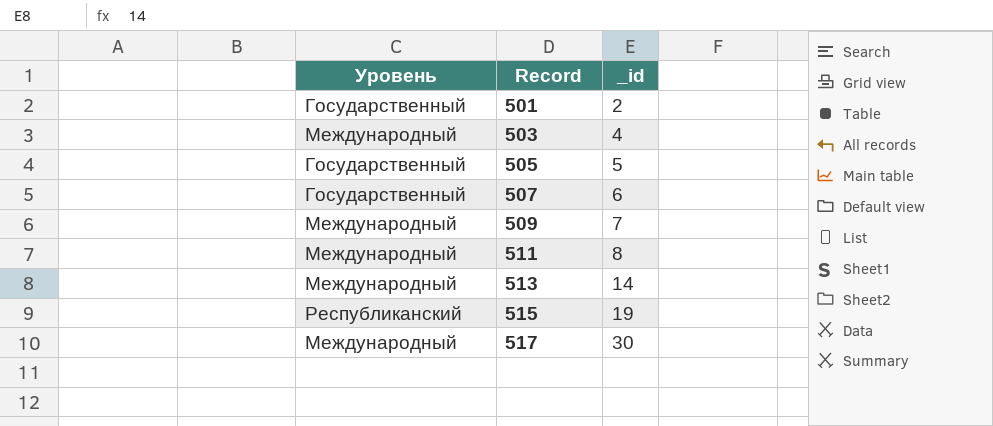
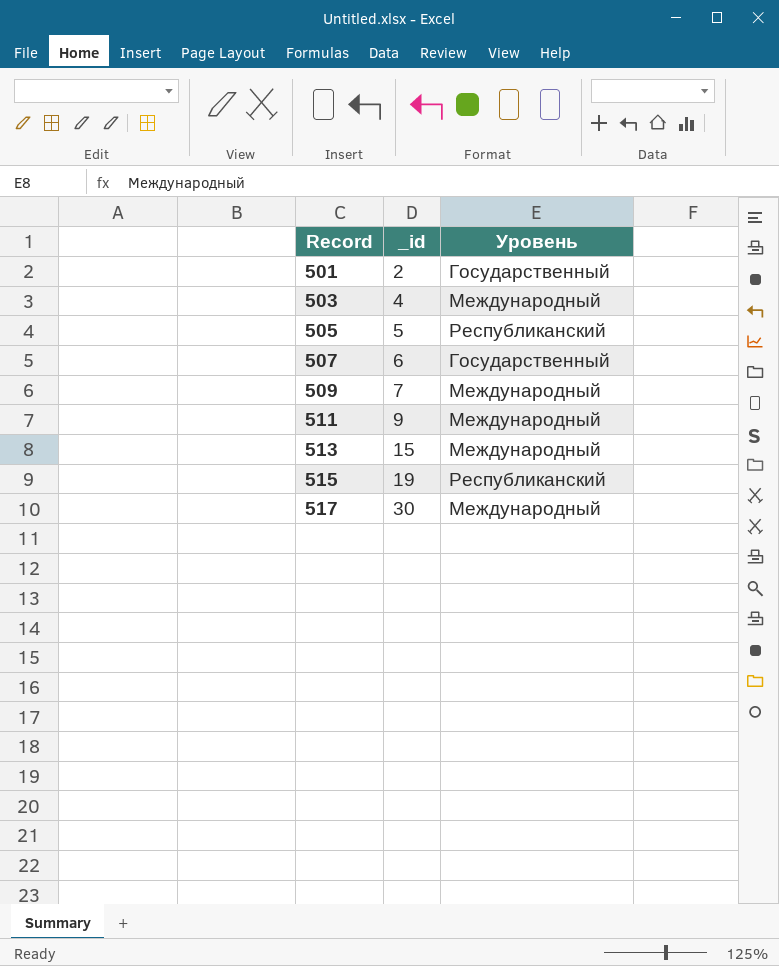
column Уровень | position: 1 -> 3
505 | Уровень: Государственный -> Республиканский
511 | _id: 8 -> 9
513 | _id: 14 -> 15

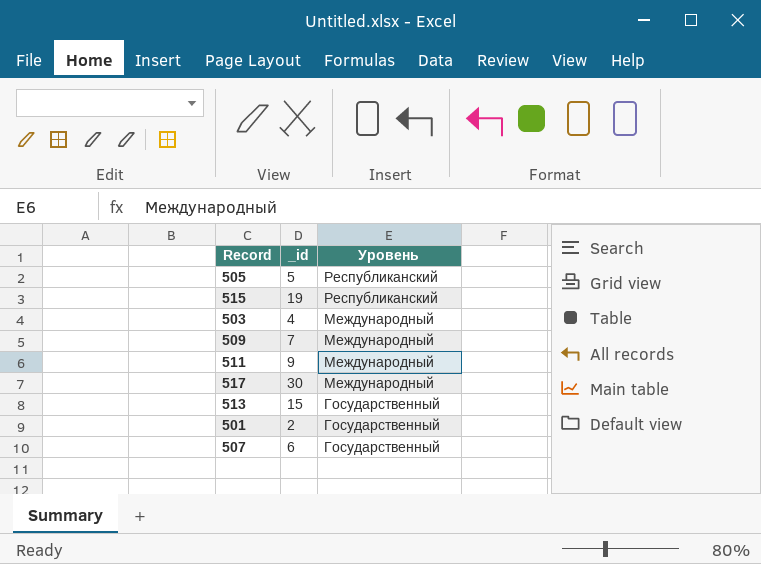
row order: Record ascending -> Уровень descending
513 | Уровень: Международный -> Государственный

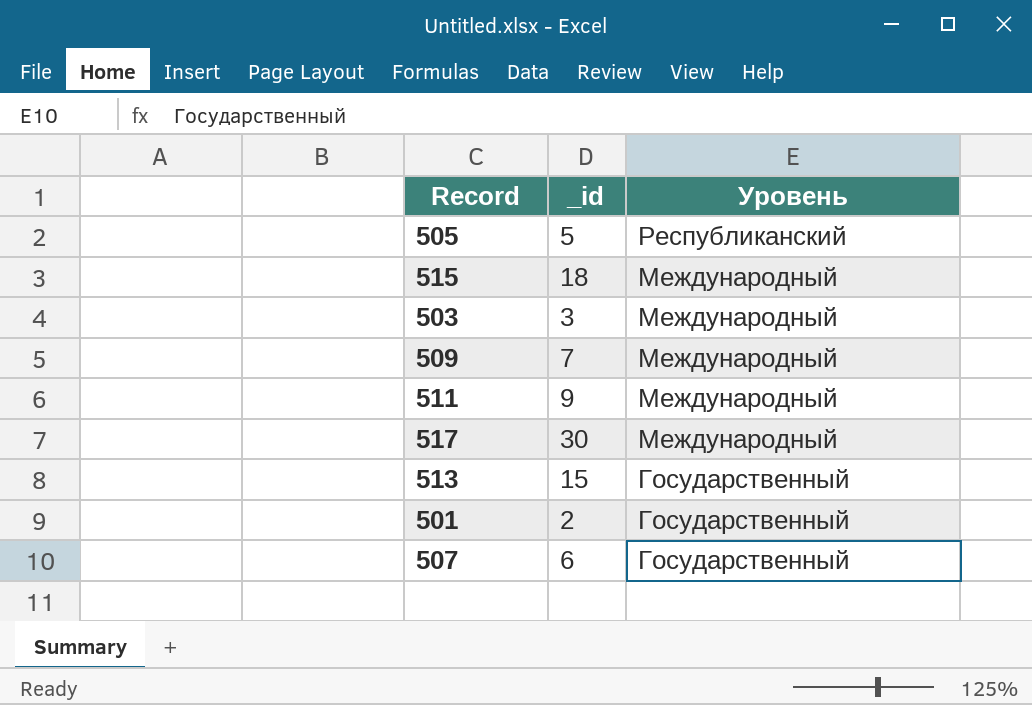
515 | _id: 19 -> 18
515 | Уровень: Республиканский -> Международный
503 | _id: 4 -> 3

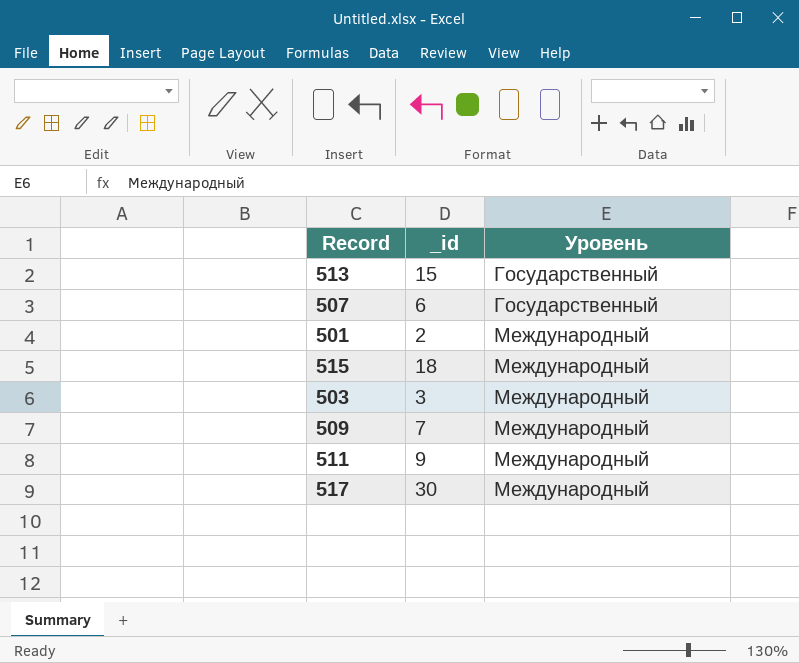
row order: Уровень descending -> Уровень ascending
row 505: 5 | Республиканский -> none
501 | Уровень: Государственный -> Международный

